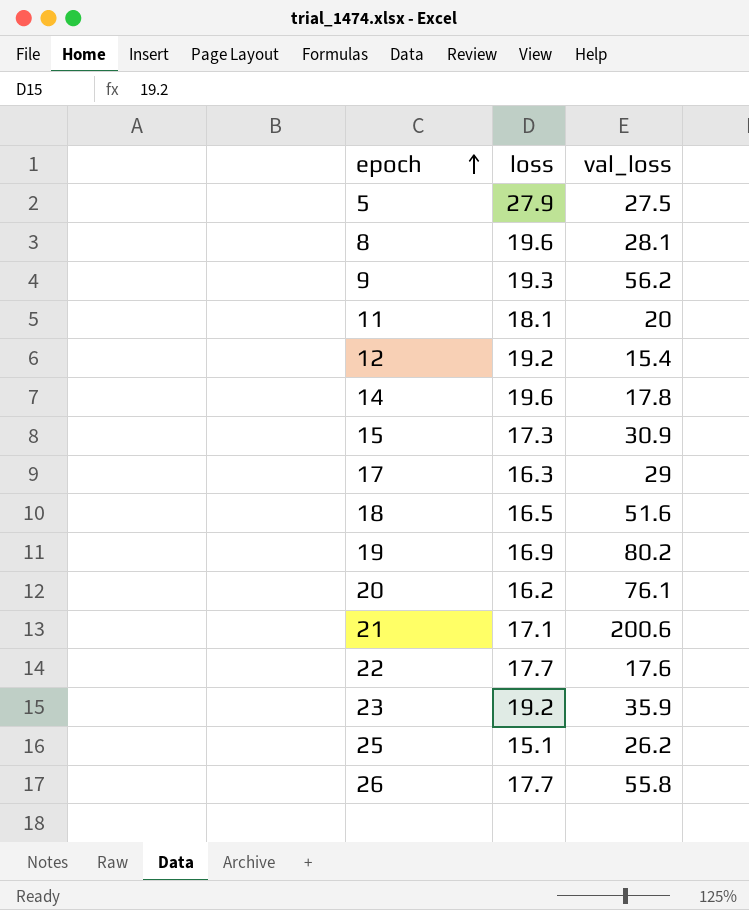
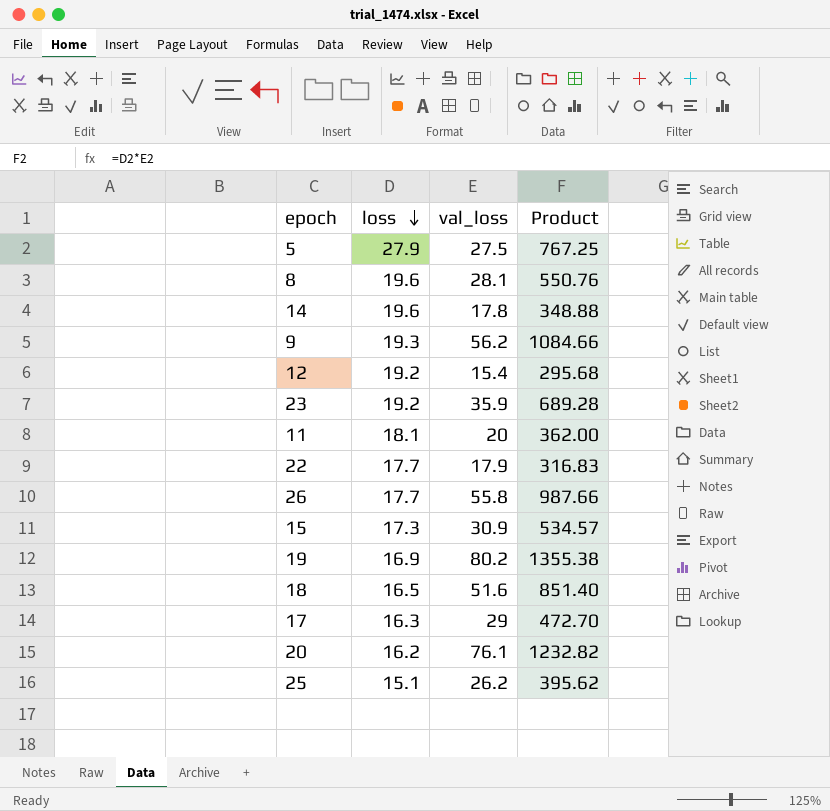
row order: epoch ascending -> loss descending
column Product | formula: none -> [loss] * [val_loss]
row 21: 17.1 | 200.6 -> none
22 | val_loss: 17.6 -> 17.9

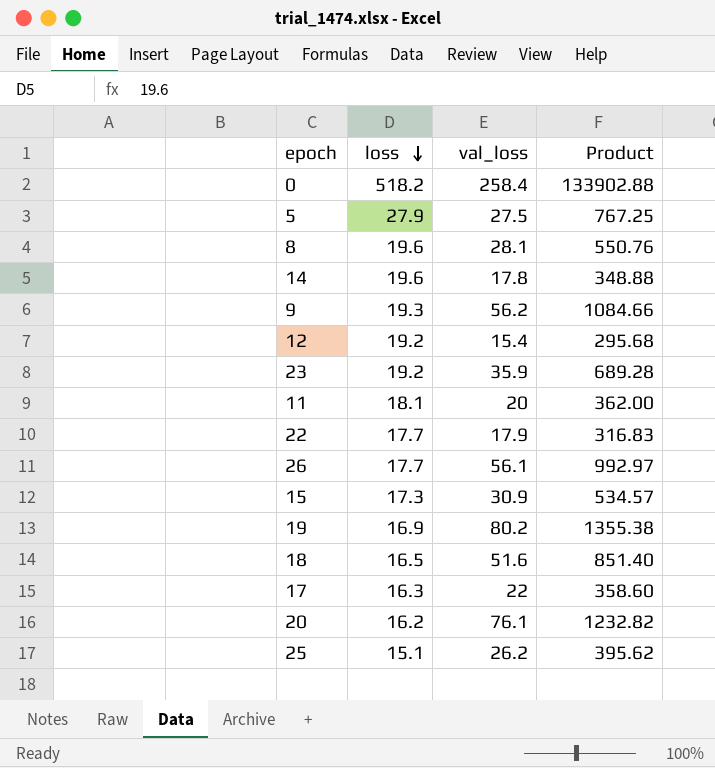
row 0: none -> 518.2 | 258.4 | 133902.88
26 | val_loss: 55.8 -> 56.1
26 | Product: 987.66 -> 992.97
17 | val_loss: 29 -> 22
17 | Product: 472.70 -> 358.60

